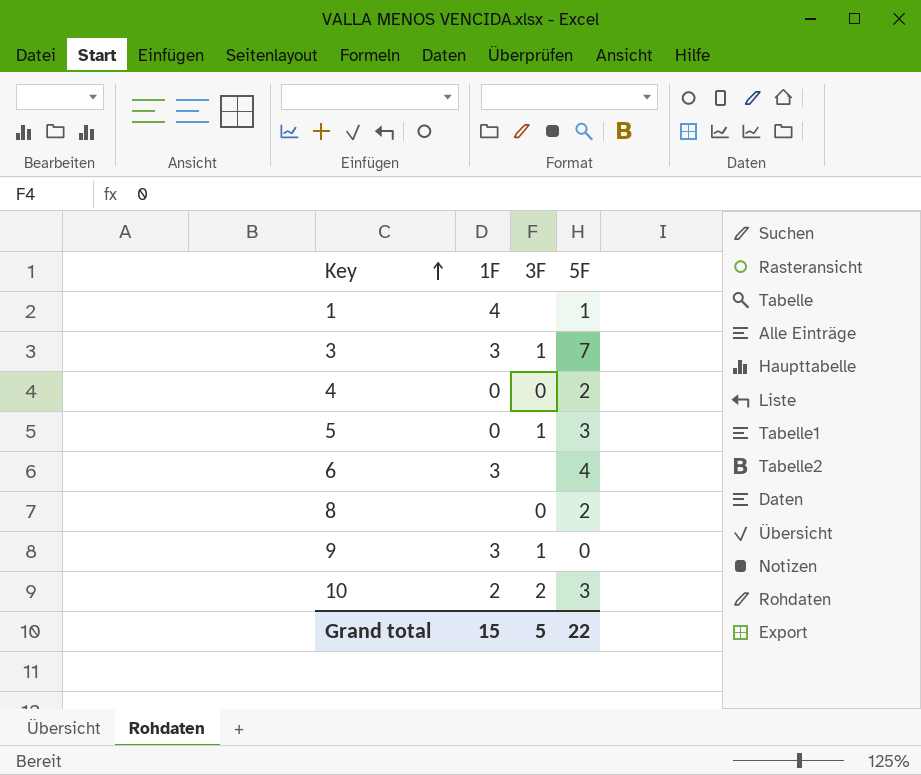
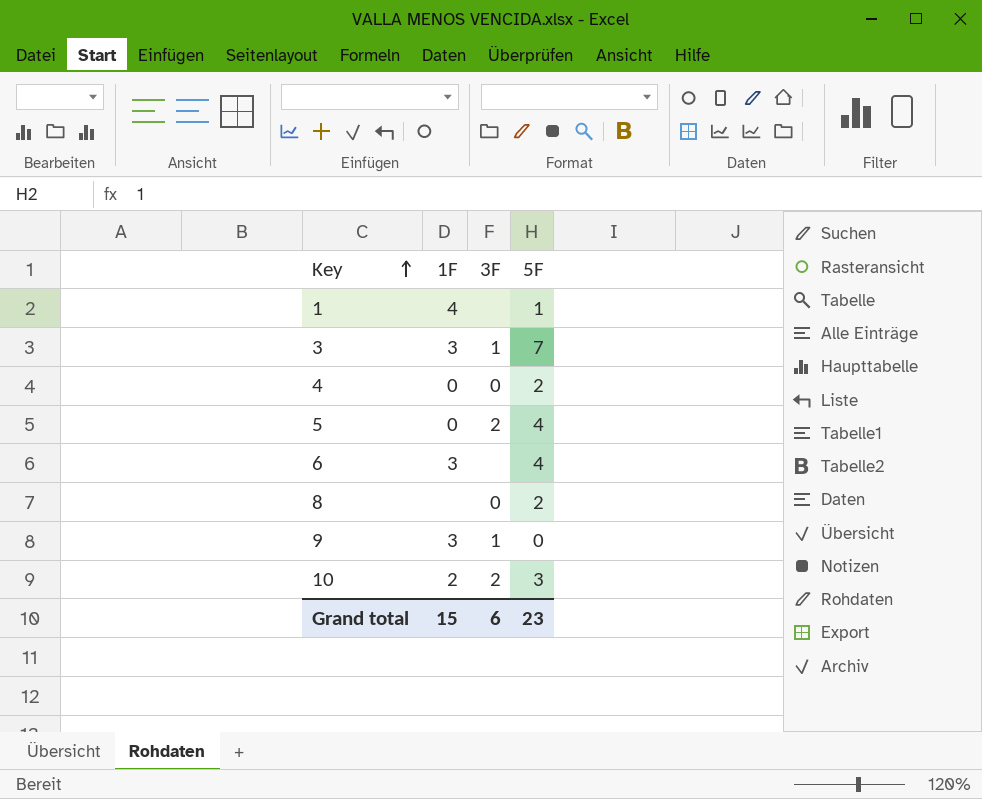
5 | 3F: 1 -> 2
5 | 5F: 3 -> 4
Grand total | 3F: 5 -> 6
Grand total | 5F: 22 -> 23

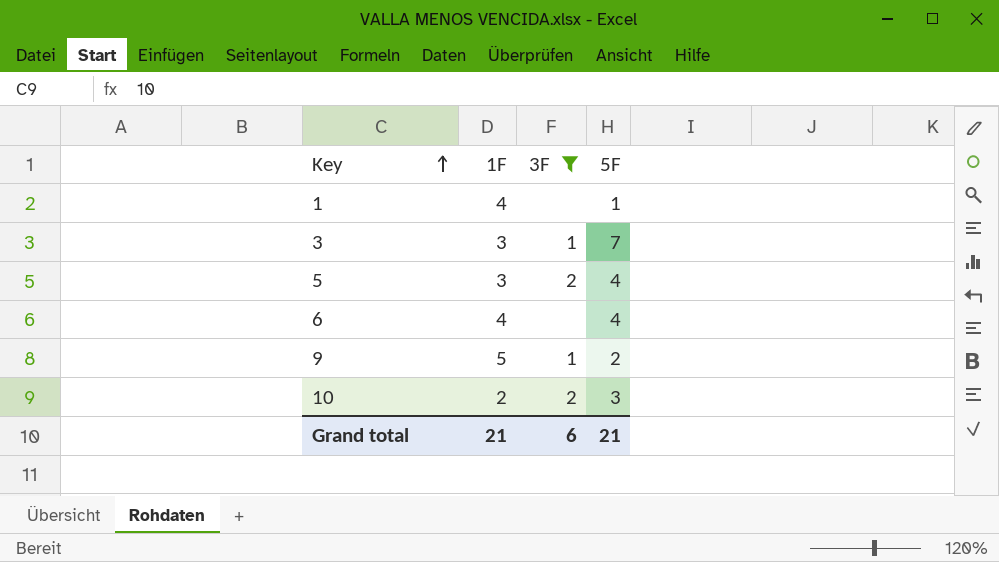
filter: none -> 3F != 0
5 | 1F: 0 -> 3
6 | 1F: 3 -> 4
9 | 1F: 3 -> 5
9 | 5F: 0 -> 2
Grand total | 1F: 15 -> 21
Grand total | 5F: 23 -> 21

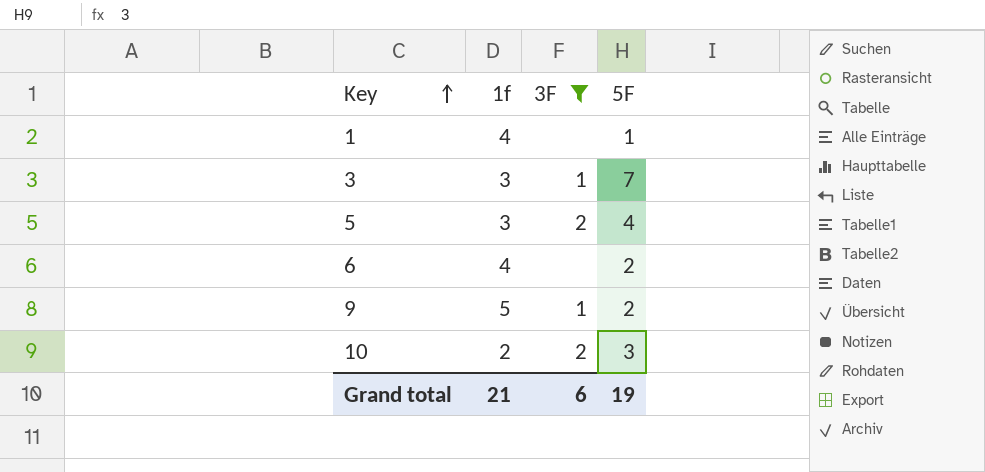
column name: 1F -> 1f
6 | 5F: 4 -> 2
Grand total | 5F: 21 -> 19

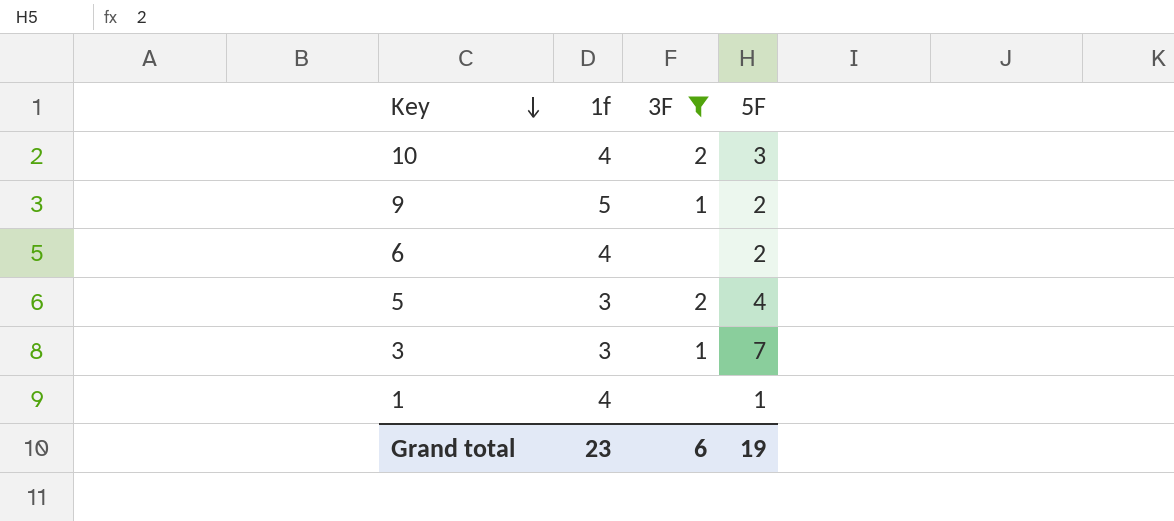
row order: Key ascending -> Key descending
10 | 1f: 2 -> 4
Grand total | 1f: 21 -> 23

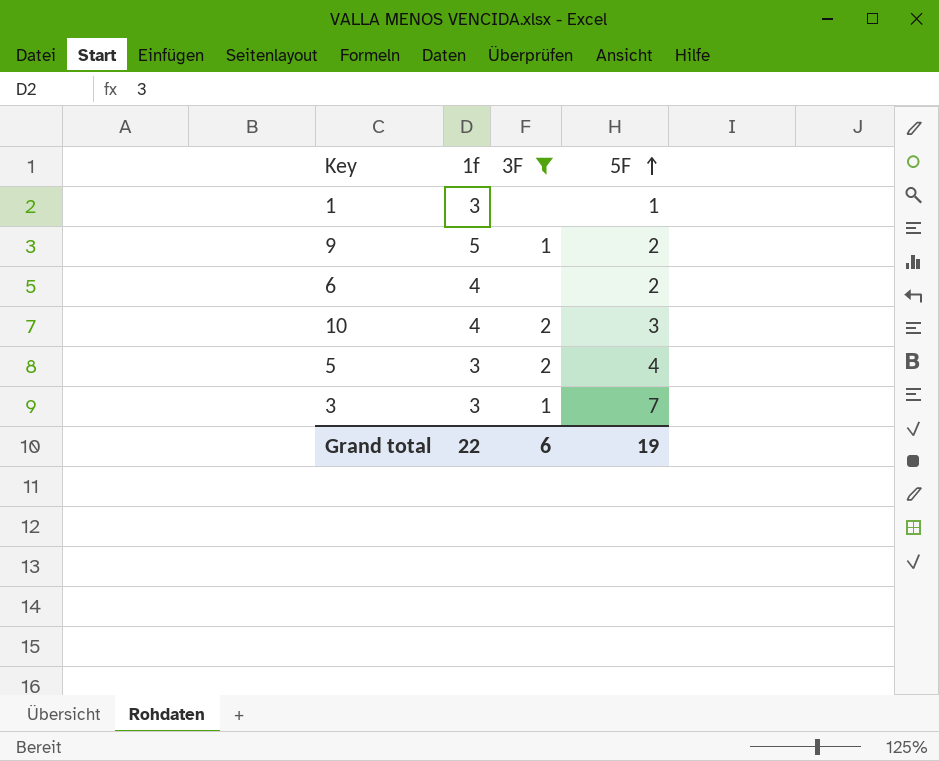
row order: Key descending -> 5F ascending
1 | 1f: 4 -> 3
Grand total | 1f: 23 -> 22

